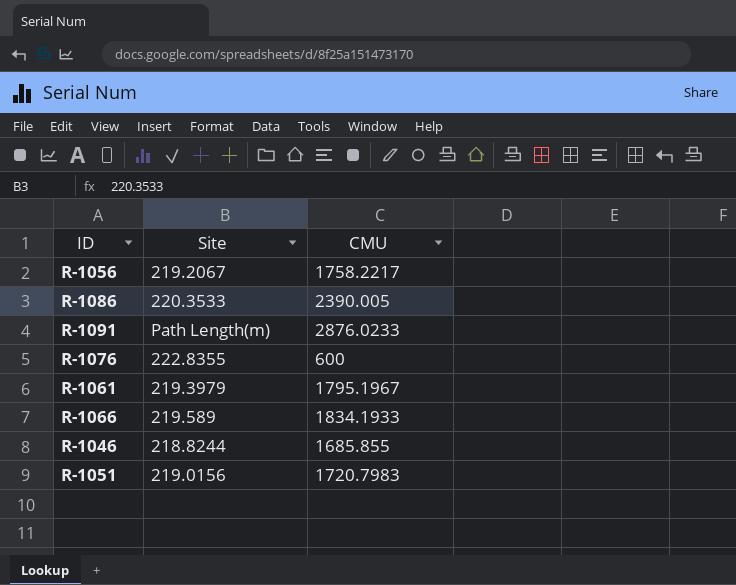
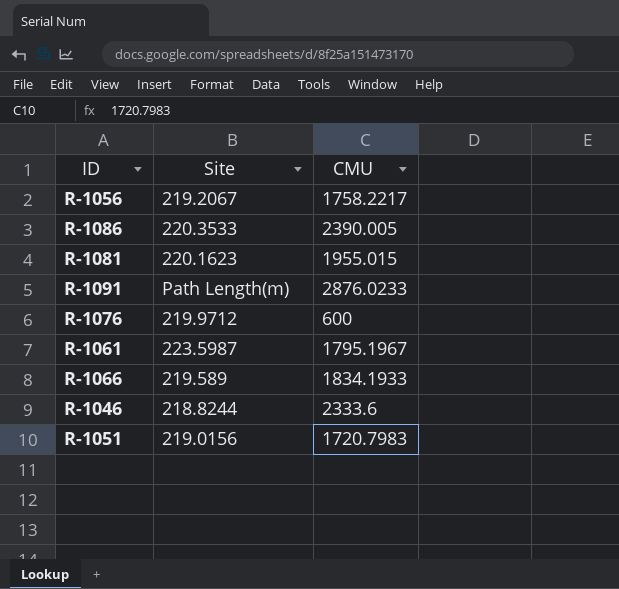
row R-1081: none -> 220.1623 | 1955.015
R-1076 | Site: 222.8355 -> 219.9712
R-1061 | Site: 219.3979 -> 223.5987
R-1046 | CMU: 1685.855 -> 2333.6

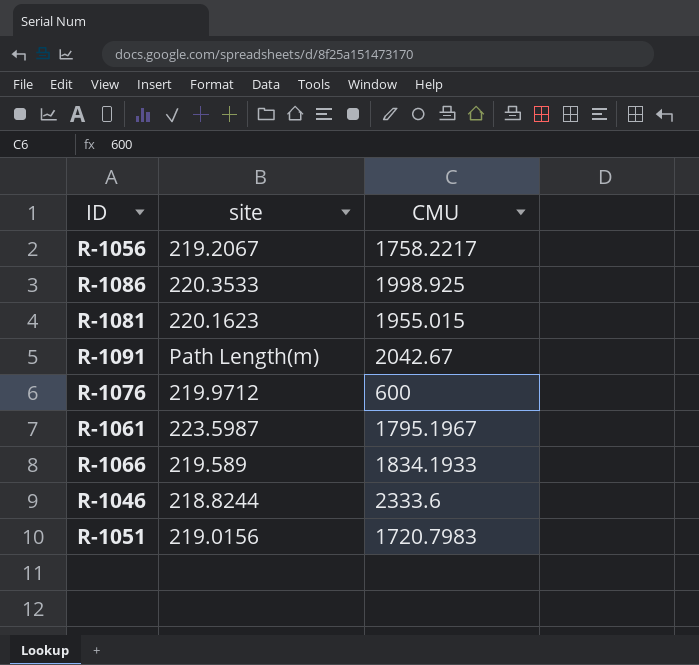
column name: Site -> site
R-1086 | CMU: 2390.005 -> 1998.925
R-1091 | CMU: 2876.0233 -> 2042.67

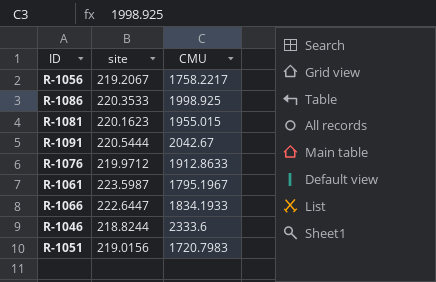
R-1091 | site: Path Length(m) -> 220.5444
R-1076 | CMU: 600 -> 1912.8633
R-1066 | site: 219.589 -> 222.6447

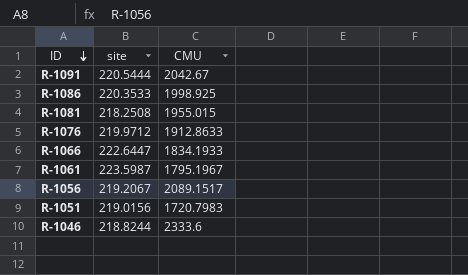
row order: none -> ID descending
R-1081 | site: 220.1623 -> 218.2508
R-1056 | CMU: 1758.2217 -> 2089.1517

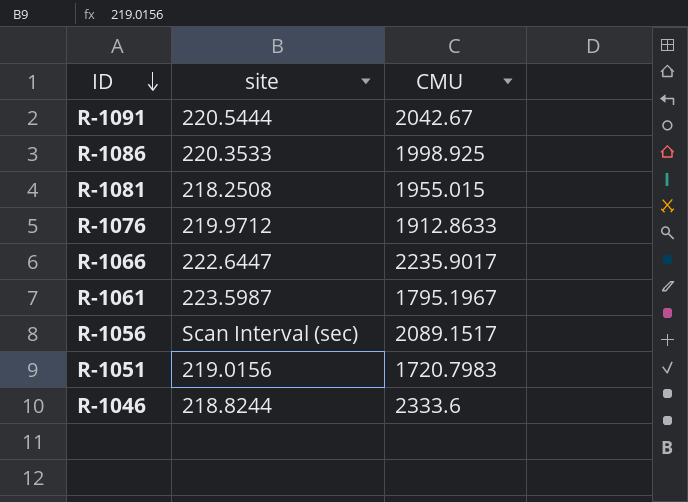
R-1066 | CMU: 1834.1933 -> 2235.9017
R-1056 | site: 219.2067 -> Scan Interval (sec)

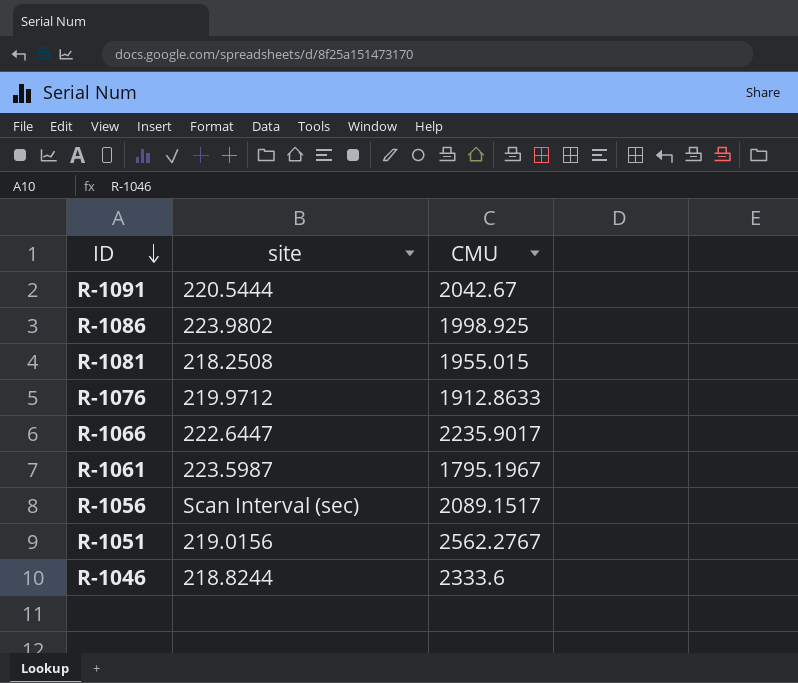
R-1086 | site: 220.3533 -> 223.9802
R-1051 | CMU: 1720.7983 -> 2562.2767

